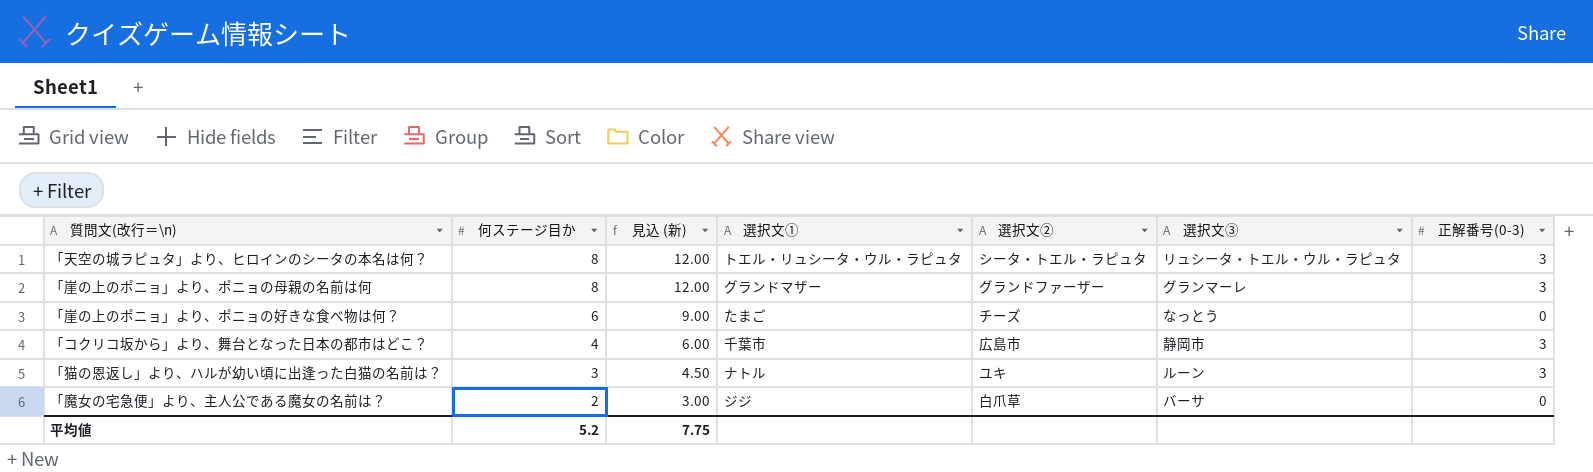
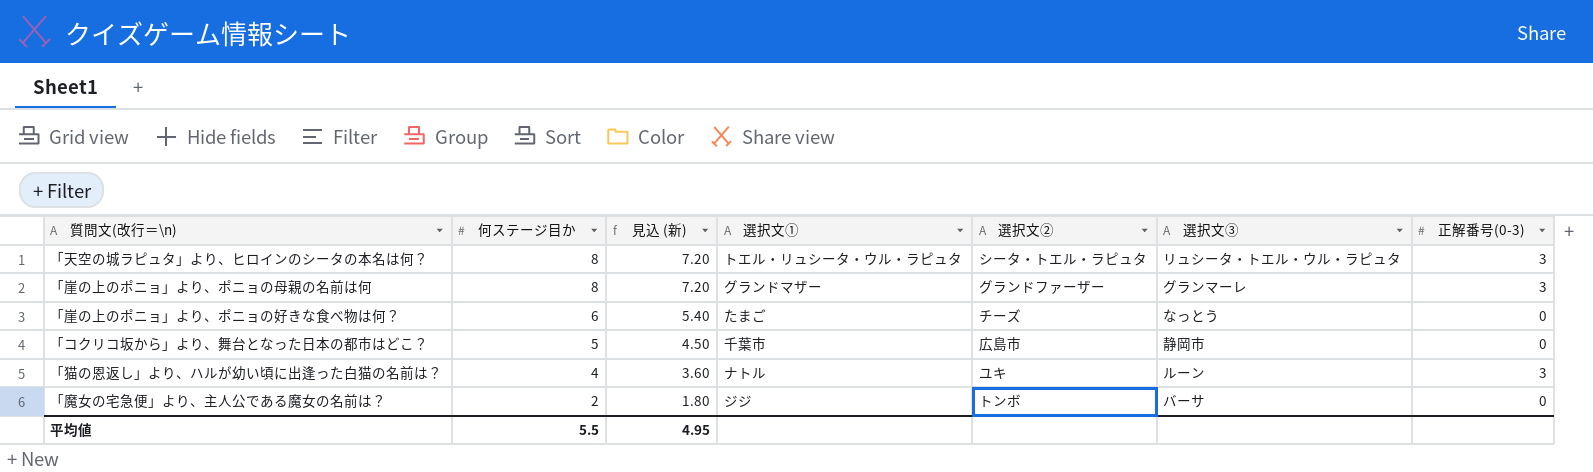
column 見込 (新) | formula: [何ステージ目か] * 1.5 -> [何ステージ目か] * 0.9
「コクリコ坂から」より、舞台となった日本の都市はどこ？ | 何ステージ目か: 4 -> 5
「コクリコ坂から」より、舞台となった日本の都市はどこ？ | 正解番号(0-3): 3 -> 0
「猫の恩返し」より、ハルが幼い頃に出逢った白猫の名前は？ | 何ステージ目か: 3 -> 4
「魔女の宅急便」より、主人公である魔女の名前は？ | 選択文②: 白爪草 -> トンボ
平均値 | 何ステージ目か: 5.2 -> 5.5
平均値 | 見込 (新): 7.75 -> 4.95

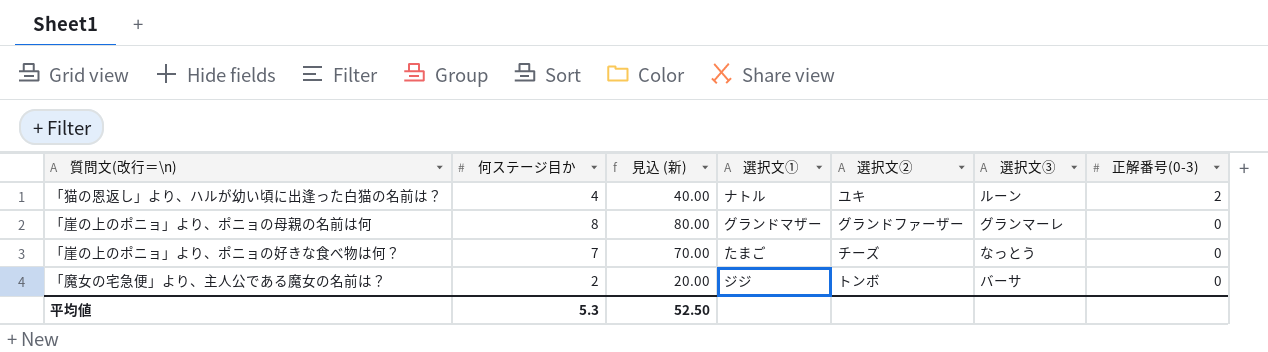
row order: 何ステージ目か descending -> 正解番号(0-3) descending
column 見込 (新) | formula: [何ステージ目か] * 0.9 -> [何ステージ目か] * 10
row 「天空の城ラピュタ」より、ヒロインのシータの本名は何？: 8 | 7.20 | トエル・リュシータ・ウル・ラピュタ | シータ・トエル・ラピュタ | リュシータ・トエル・ウル・ラピュタ | 3 -> none
row 「コクリコ坂から」より、舞台となった日本の都市はどこ？: 5 | 4.50 | 千葉市 | 広島市 | 静岡市 | 0 -> none
「猫の恩返し」より、ハルが幼い頃に出逢った白猫の名前は？ | 正解番号(0-3): 3 -> 2
「崖の上のポニョ」より、ポニョの母親の名前は何 | 正解番号(0-3): 3 -> 0
「崖の上のポニョ」より、ポニョの好きな食べ物は何？ | 何ステージ目か: 6 -> 7
平均値 | 何ステージ目か: 5.5 -> 5.3
平均値 | 見込 (新): 4.95 -> 52.50

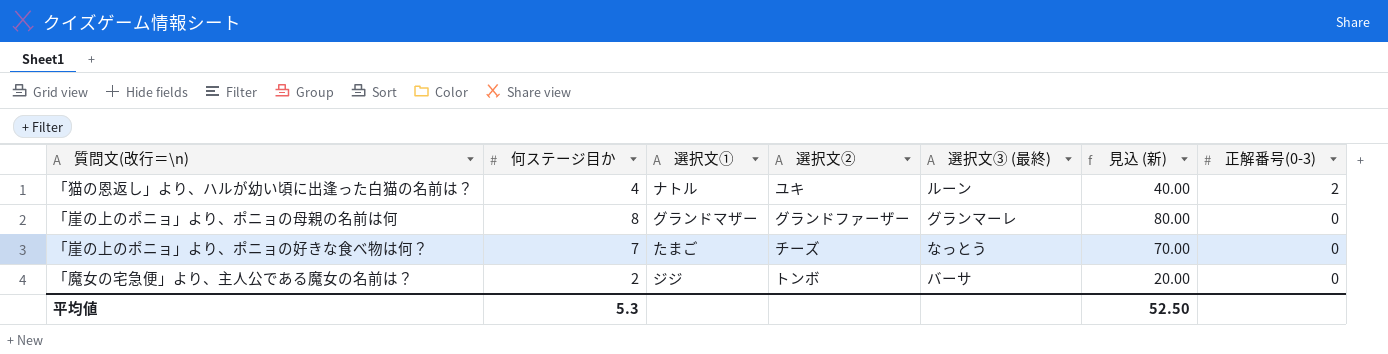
column name: 選択文③ -> 選択文③ (最終)
column 見込 (新) | position: 3 -> 6

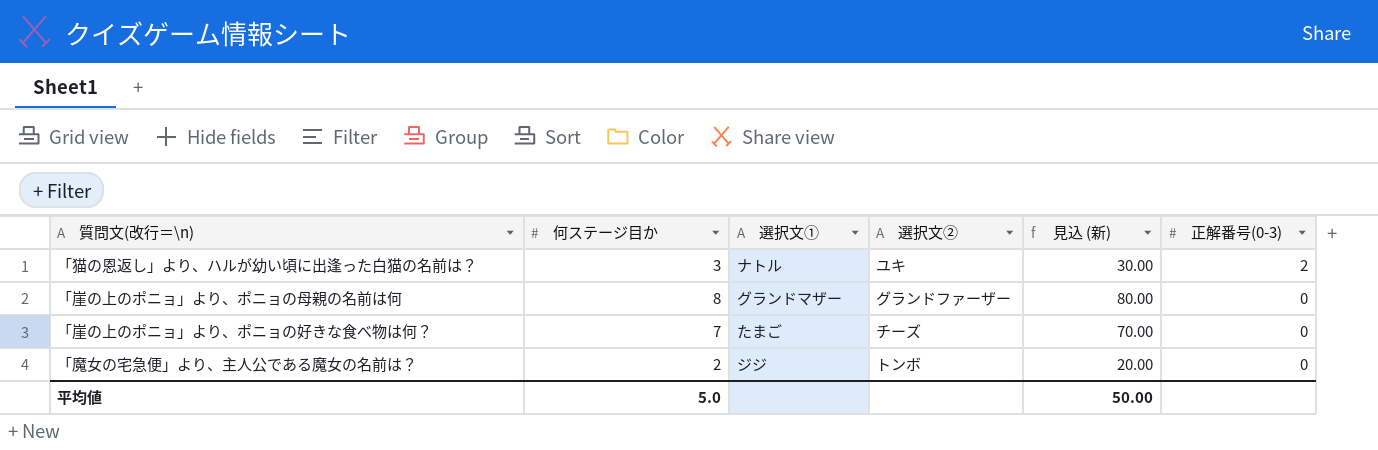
column 選択文③ (最終) | position: 5 -> none
「猫の恩返し」より、ハルが幼い頃に出逢った白猫の名前は？ | 何ステージ目か: 4 -> 3
「猫の恩返し」より、ハルが幼い頃に出逢った白猫の名前は？ | 見込 (新): 40.00 -> 30.00
平均値 | 何ステージ目か: 5.3 -> 5.0
平均値 | 見込 (新): 52.50 -> 50.00

